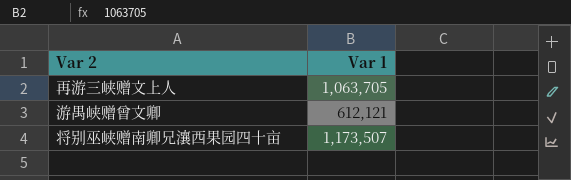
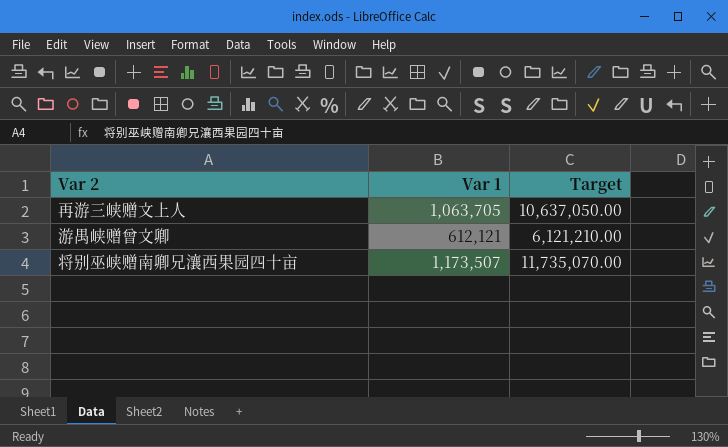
column Target | formula: none -> [Var 1] * 10

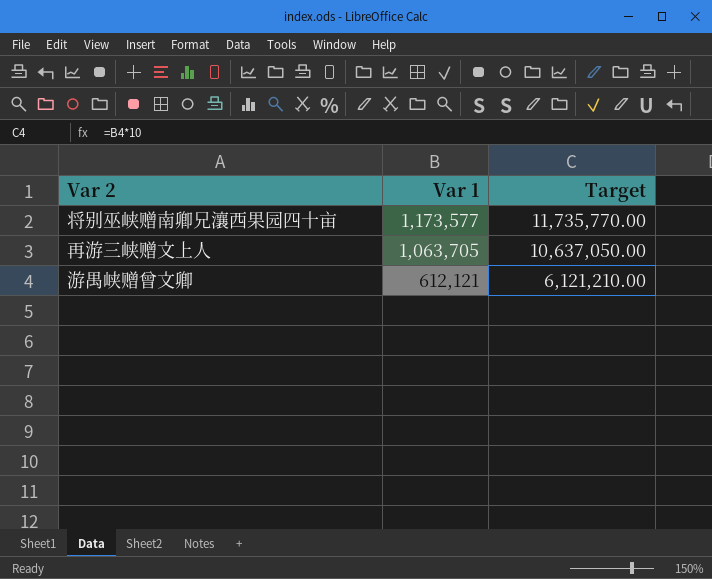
row order: none -> Var 1 descending
将别巫峡赠南卿兄瀼西果园四十亩 | Var 1: 1,173,507 -> 1,173,577
将别巫峡赠南卿兄瀼西果园四十亩 | Target: 11,735,070.00 -> 11,735,770.00

